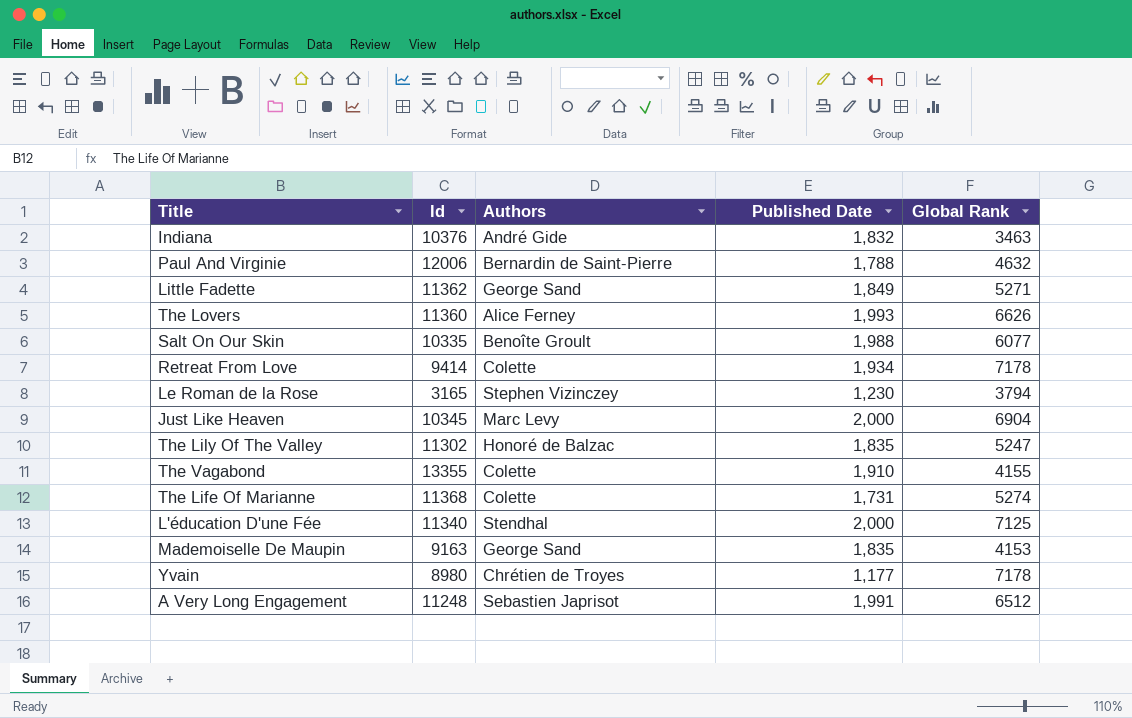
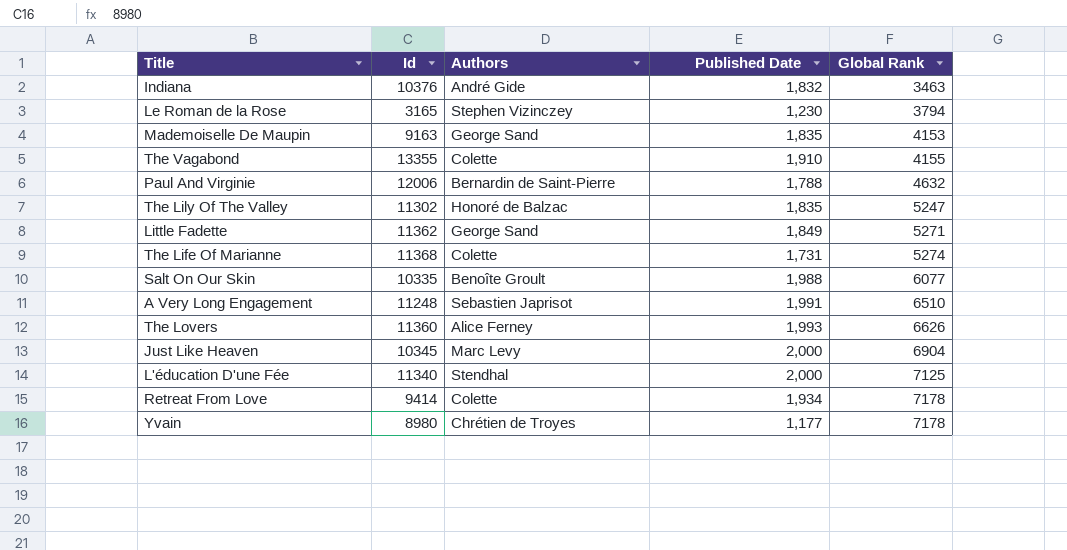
row order: none -> Global Rank ascending
A Very Long Engagement | Global Rank: 6512 -> 6510

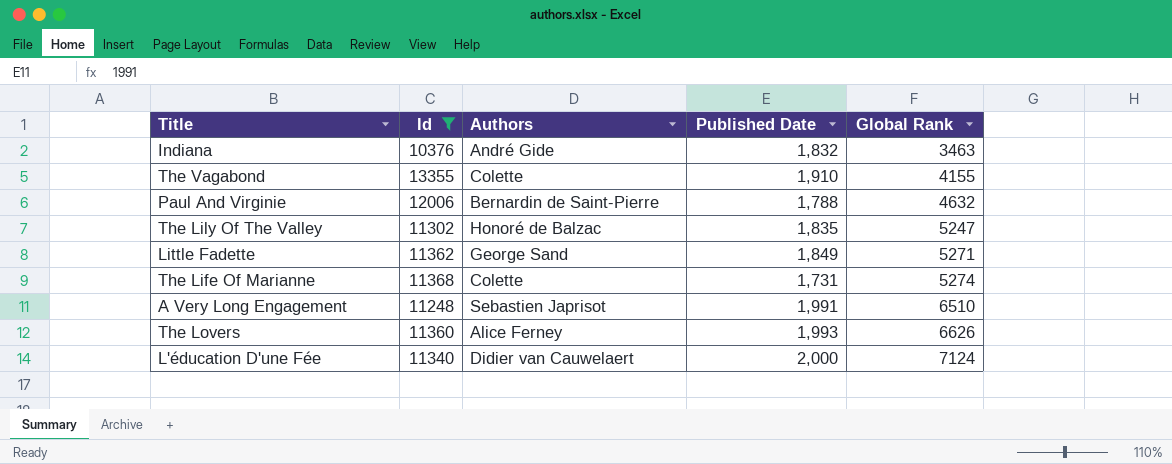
filter: none -> Id >= 10376
L'éducation D'une Fée | Authors: Stendhal -> Didier van Cauwelaert
L'éducation D'une Fée | Global Rank: 7125 -> 7124

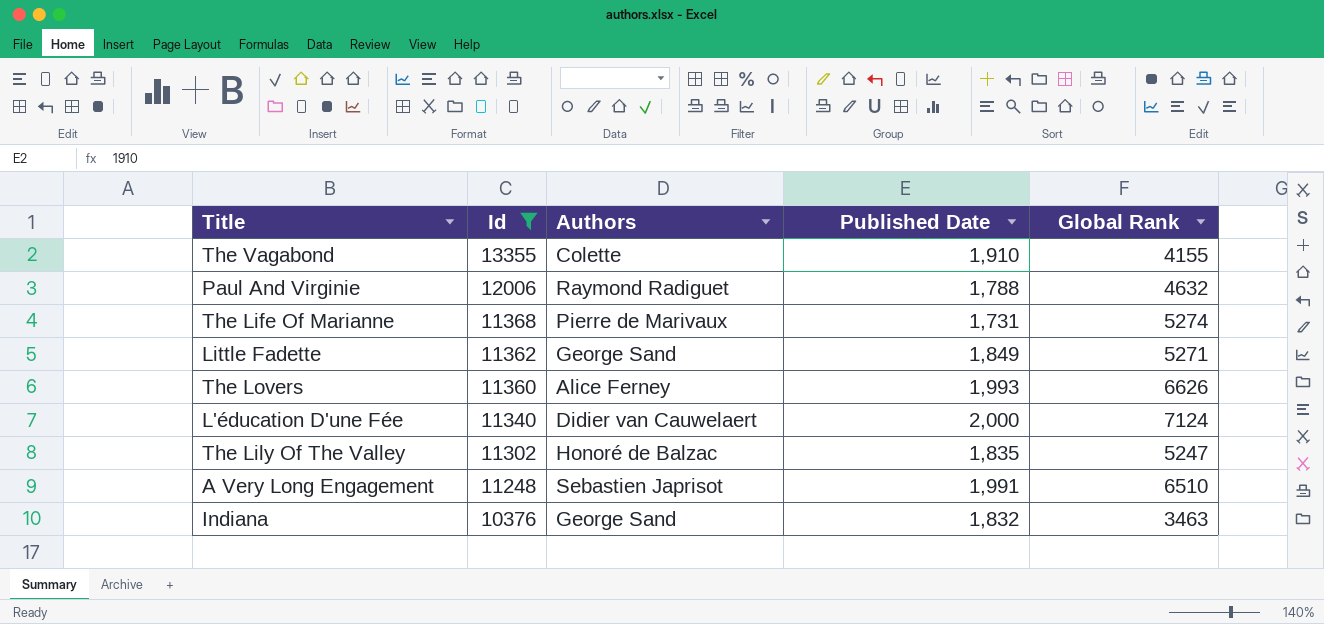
row order: Global Rank ascending -> Id descending
Paul And Virginie | Authors: Bernardin de Saint-Pierre -> Raymond Radiguet
The Life Of Marianne | Authors: Colette -> Pierre de Marivaux
Indiana | Authors: André Gide -> George Sand

